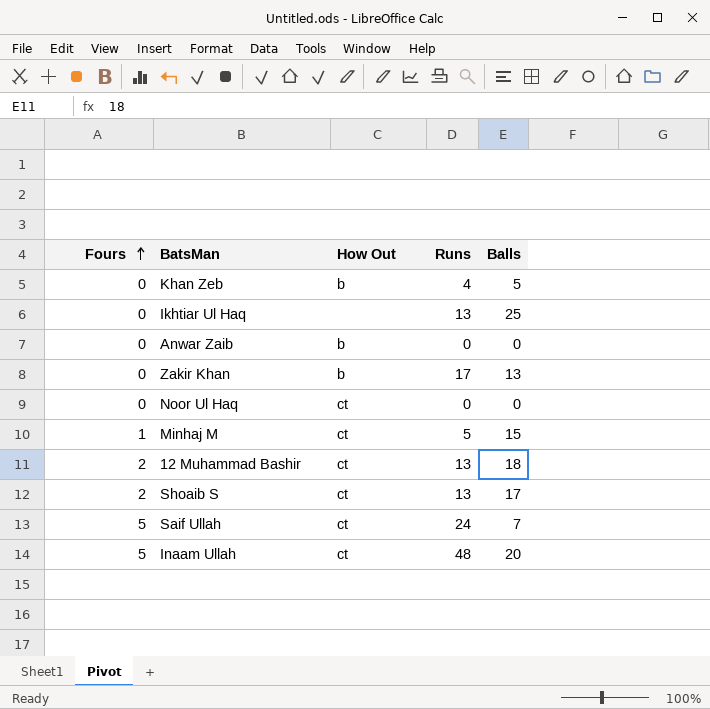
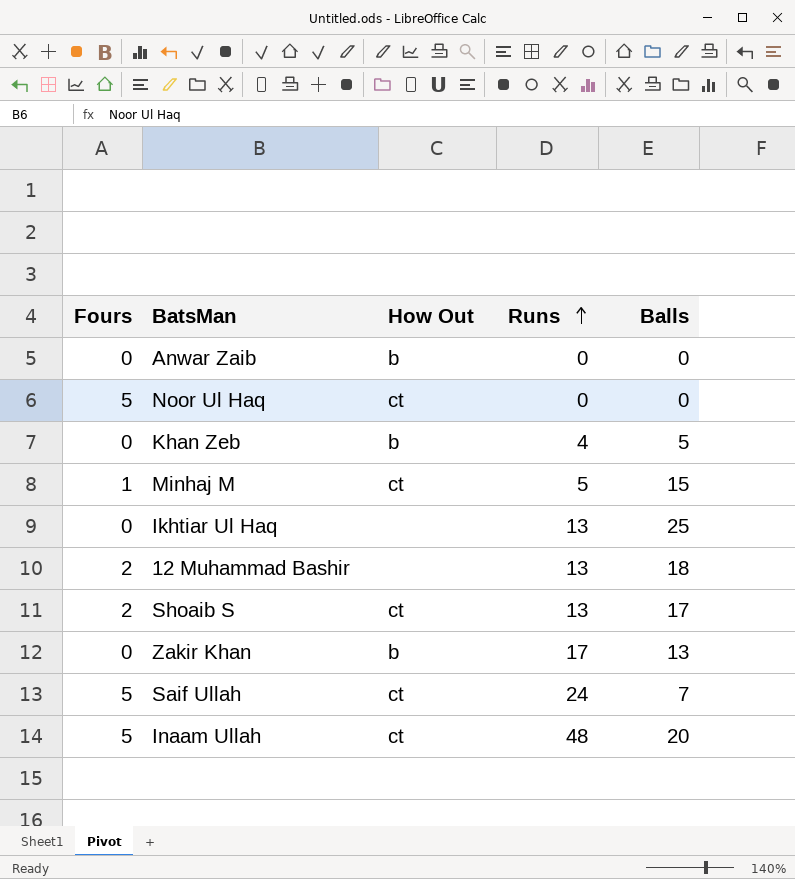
row order: Fours ascending -> Runs ascending
Noor Ul Haq | Fours: 0 -> 5
12 Muhammad Bashir | How Out: ct -> none

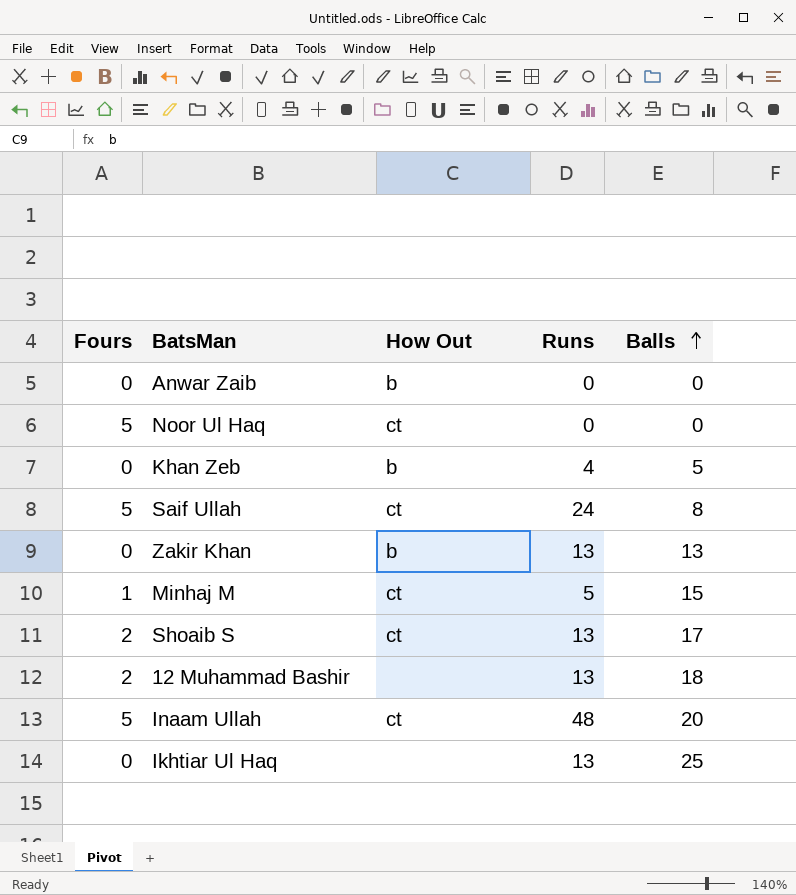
row order: Runs ascending -> Balls ascending
Saif Ullah | Balls: 7 -> 8
Zakir Khan | Runs: 17 -> 13

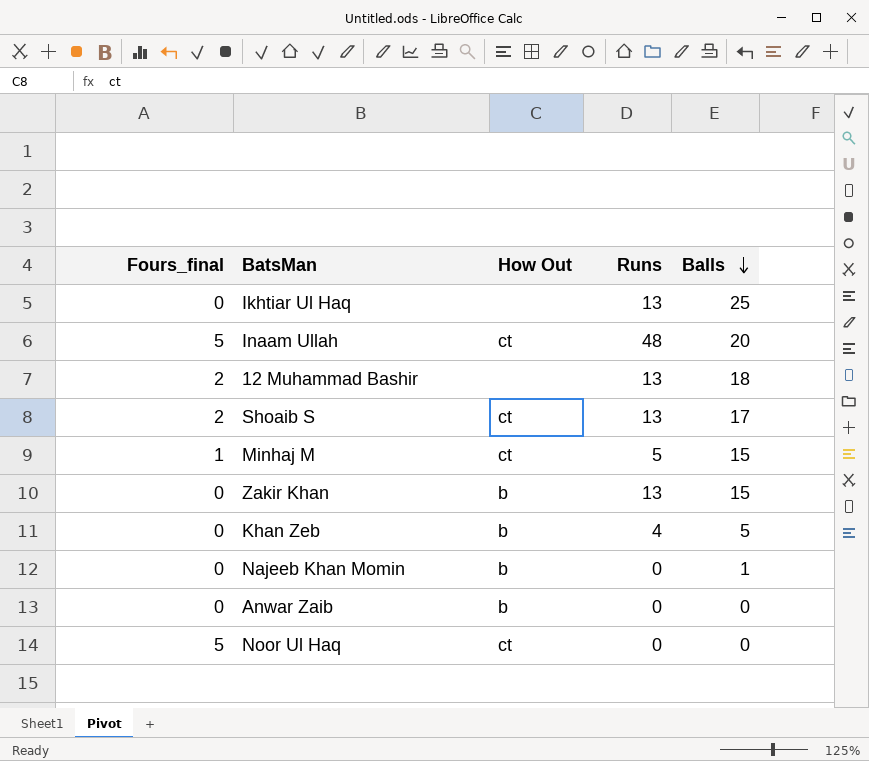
row order: Balls ascending -> Balls descending
column name: Fours -> Fours_final
row Saif Ullah: 5 | ct | 24 | 8 -> none
Zakir Khan | Balls: 13 -> 15
row Najeeb Khan Momin: none -> 0 | b | 0 | 1

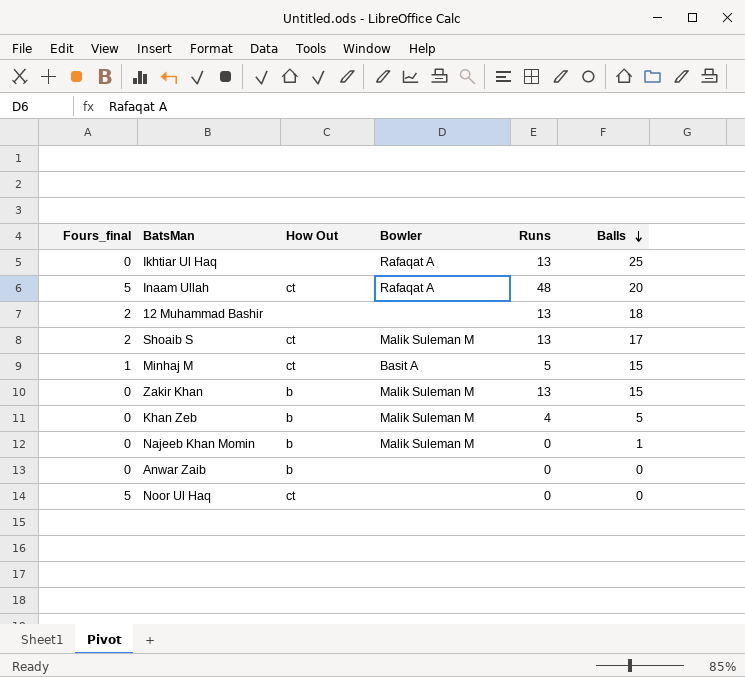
column Bowler | position: none -> 4

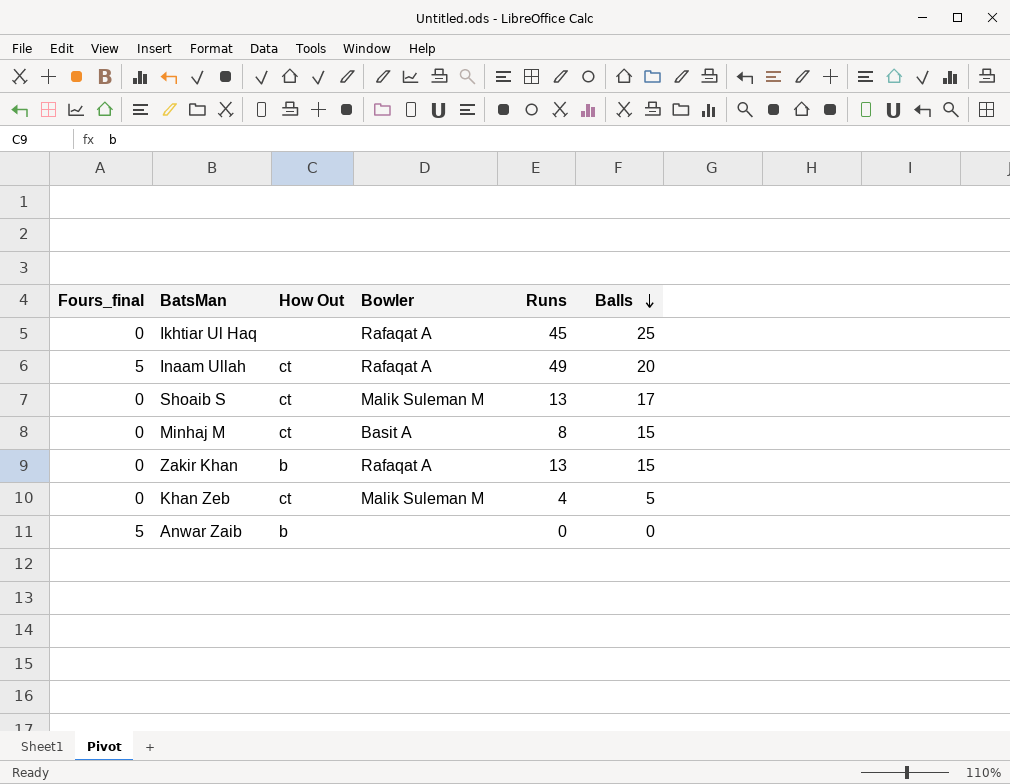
row 12 Muhammad Bashir: 2 | none | none | 13 | 18 -> none
row Najeeb Khan Momin: 0 | b | Malik Suleman M | 0 | 1 -> none
row Noor Ul Haq: 5 | ct | none | 0 | 0 -> none
Ikhtiar Ul Haq | Runs: 13 -> 45
Inaam Ullah | Runs: 48 -> 49
Shoaib S | Fours_final: 2 -> 0
Minhaj M | Fours_final: 1 -> 0
Minhaj M | Runs: 5 -> 8
Zakir Khan | Bowler: Malik Suleman M -> Rafaqat A
Khan Zeb | How Out: b -> ct
Anwar Zaib | Fours_final: 0 -> 5

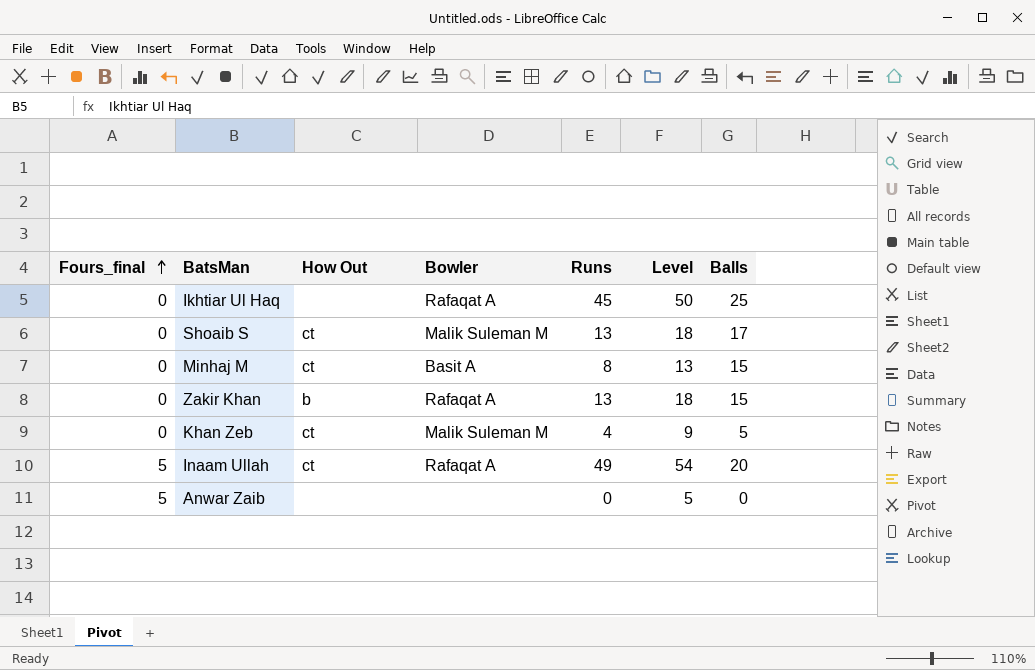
row order: Balls descending -> Fours_final ascending
column Level | formula: none -> [Runs] + 5
Anwar Zaib | How Out: b -> none

